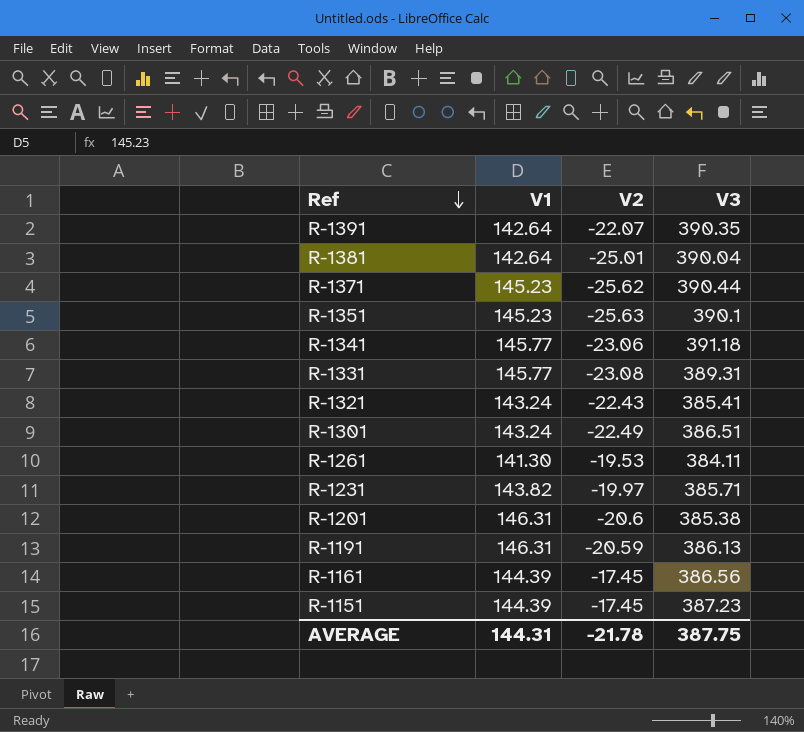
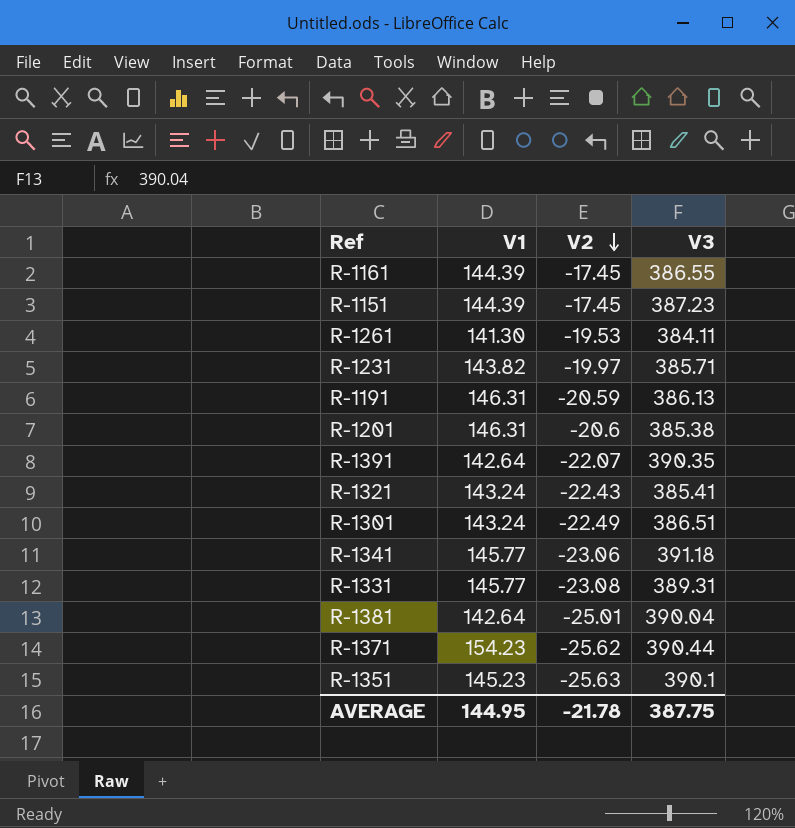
row order: Ref descending -> V2 descending
R-1161 | V3: 386.56 -> 386.55
R-1371 | V1: 145.23 -> 154.23
AVERAGE | V1: 144.31 -> 144.95

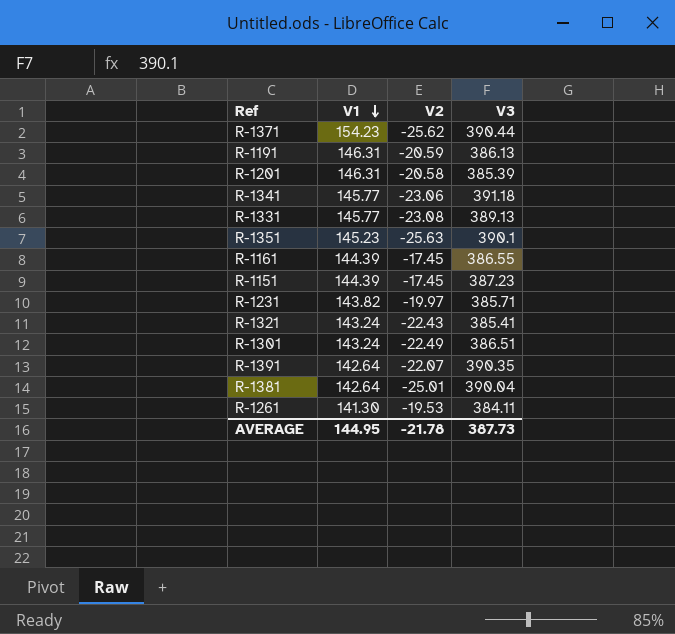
row order: V2 descending -> V1 descending
R-1201 | V2: -20.6 -> -20.58
R-1201 | V3: 385.38 -> 385.39
R-1331 | V3: 389.31 -> 389.13
AVERAGE | V3: 387.75 -> 387.73

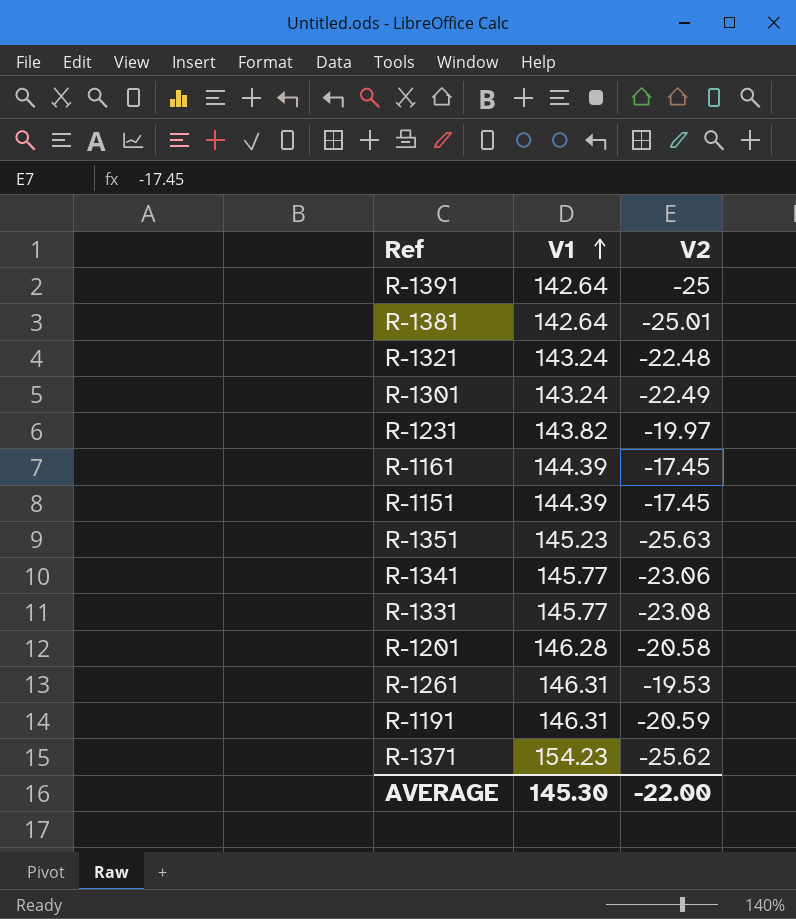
row order: V1 descending -> V1 ascending
column V3 | position: 4 -> none
R-1391 | V2: -22.07 -> -25
R-1321 | V2: -22.43 -> -22.48
R-1201 | V1: 146.31 -> 146.28
R-1261 | V1: 141.30 -> 146.31
AVERAGE | V1: 144.95 -> 145.30
AVERAGE | V2: -21.78 -> -22.00

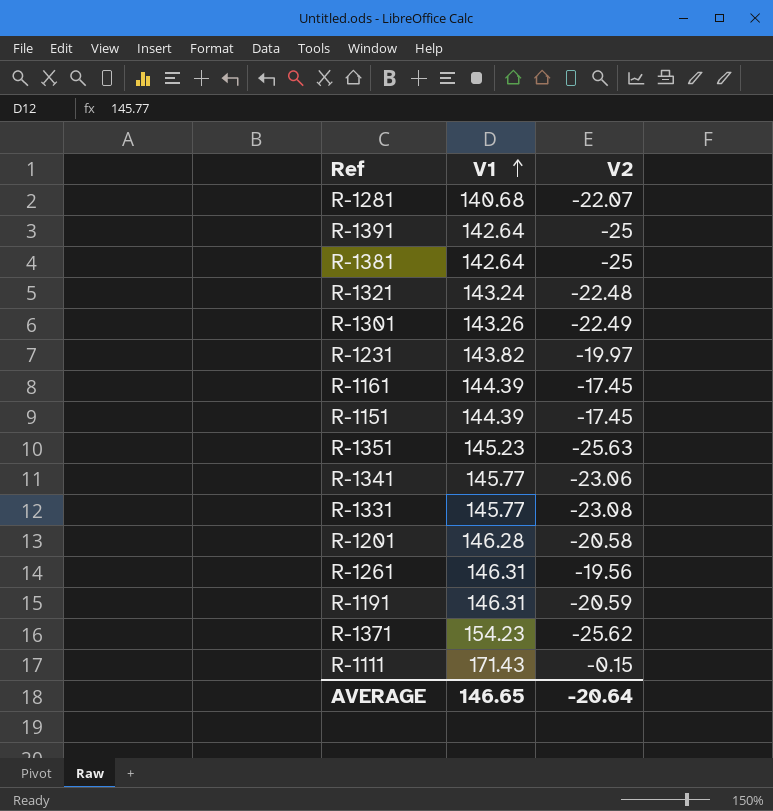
row R-1281: none -> 140.68 | -22.07
R-1381 | V2: -25.01 -> -25
R-1301 | V1: 143.24 -> 143.26
R-1261 | V2: -19.53 -> -19.56
row R-1111: none -> 171.43 | -0.15
AVERAGE | V1: 145.30 -> 146.65
AVERAGE | V2: -22.00 -> -20.64

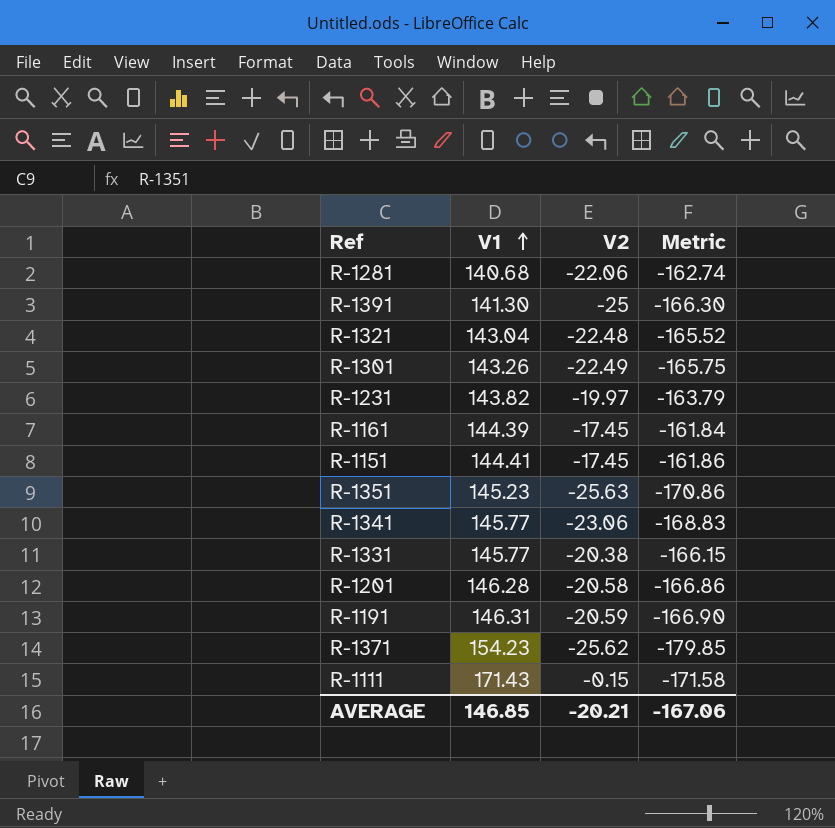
column Metric | formula: none -> [V2] - [V1]
row R-1381: 142.64 | -25 -> none
row R-1261: 146.31 | -19.56 -> none
R-1281 | V2: -22.07 -> -22.06
R-1391 | V1: 142.64 -> 141.30
R-1321 | V1: 143.24 -> 143.04
R-1151 | V1: 144.39 -> 144.41
R-1331 | V2: -23.08 -> -20.38
AVERAGE | V1: 146.65 -> 146.85
AVERAGE | V2: -20.64 -> -20.21

